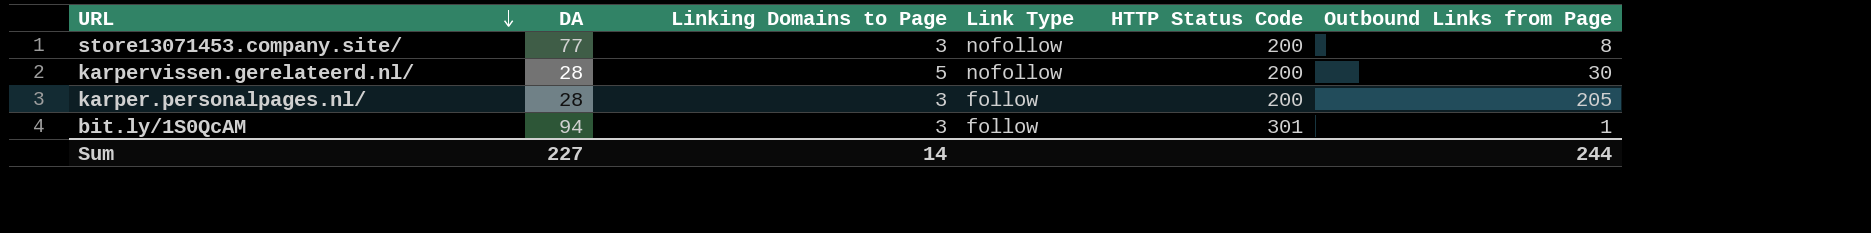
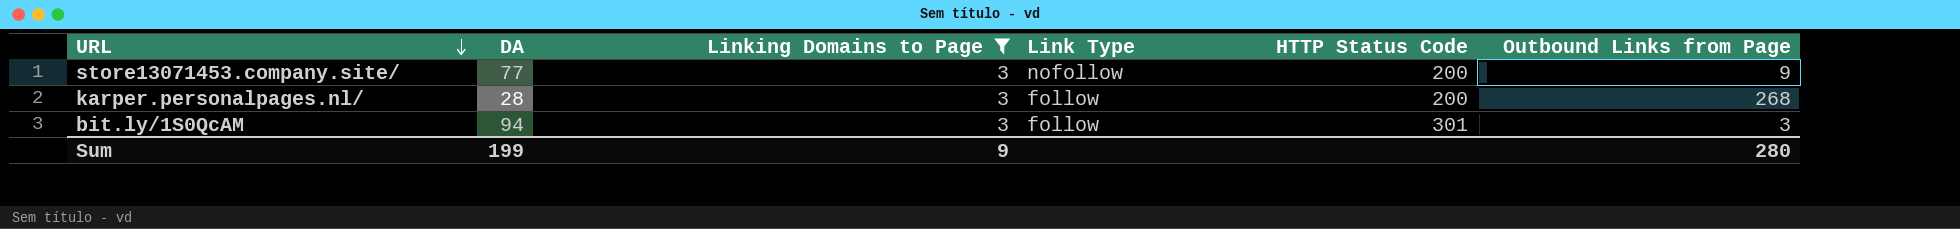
filter: none -> Linking Domains to Page = 3
store13071453.company.site/ | Outbound Links from Page: 8 -> 9
karper.personalpages.nl/ | Outbound Links from Page: 205 -> 268
bit.ly/1S0QcAM | Outbound Links from Page: 1 -> 3
Sum | DA: 227 -> 199
Sum | Linking Domains to Page: 14 -> 9
Sum | Outbound Links from Page: 244 -> 280

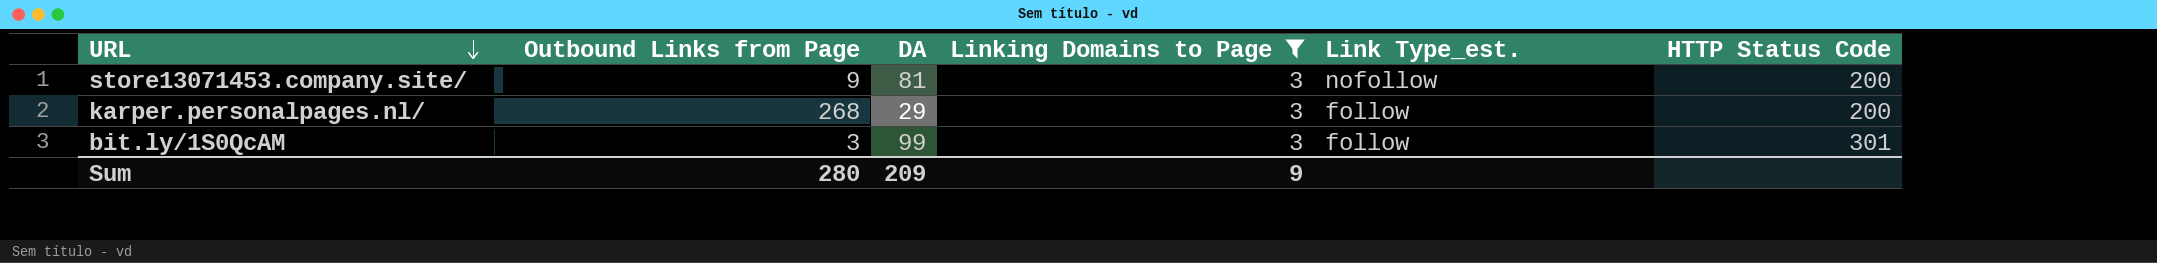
column Outbound Links from Page | position: 6 -> 2
column name: Link Type -> Link Type_est.
store13071453.company.site/ | DA: 77 -> 81
karper.personalpages.nl/ | DA: 28 -> 29
bit.ly/1S0QcAM | DA: 94 -> 99
Sum | DA: 199 -> 209

